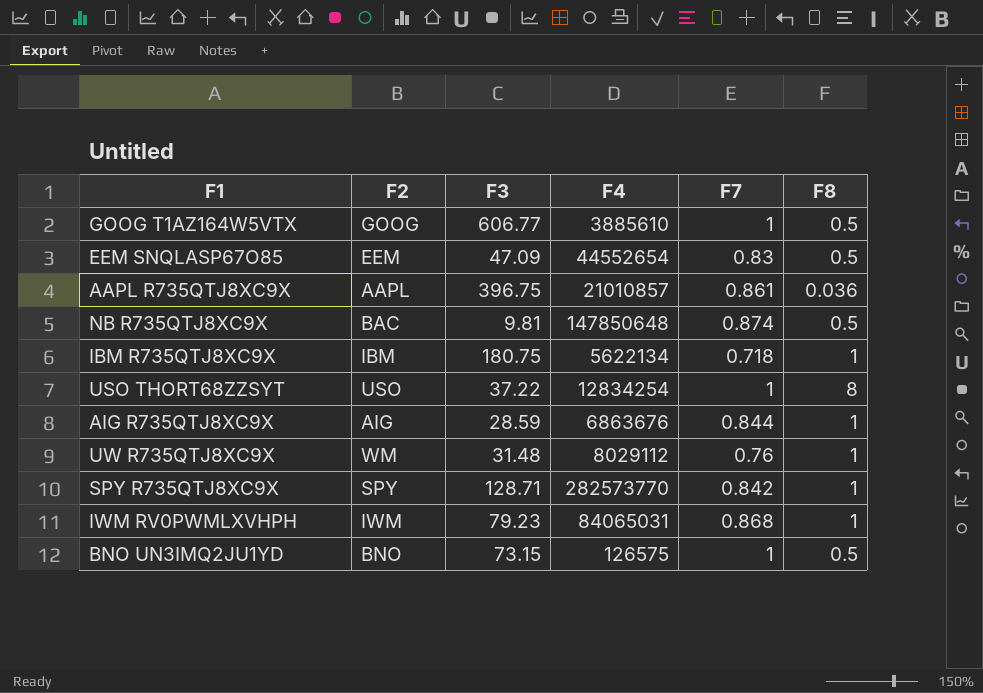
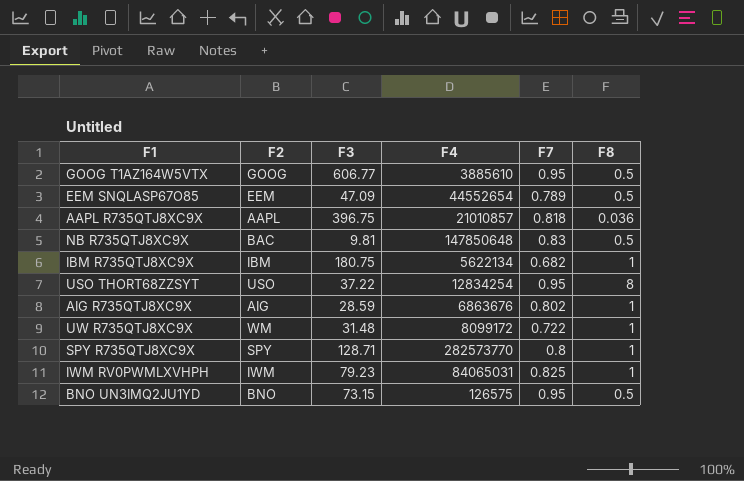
GOOG T1AZ164W5VTX | F7: 1 -> 0.95
EEM SNQLASP67O85 | F7: 0.83 -> 0.789
AAPL R735QTJ8XC9X | F7: 0.861 -> 0.818
NB R735QTJ8XC9X | F7: 0.874 -> 0.83
IBM R735QTJ8XC9X | F7: 0.718 -> 0.682
USO THORT68ZZSYT | F7: 1 -> 0.95
AIG R735QTJ8XC9X | F7: 0.844 -> 0.802
UW R735QTJ8XC9X | F4: 8029112 -> 8099172
UW R735QTJ8XC9X | F7: 0.76 -> 0.722
SPY R735QTJ8XC9X | F7: 0.842 -> 0.8
IWM RV0PWMLXVHPH | F7: 0.868 -> 0.825
BNO UN3IMQ2JU1YD | F7: 1 -> 0.95

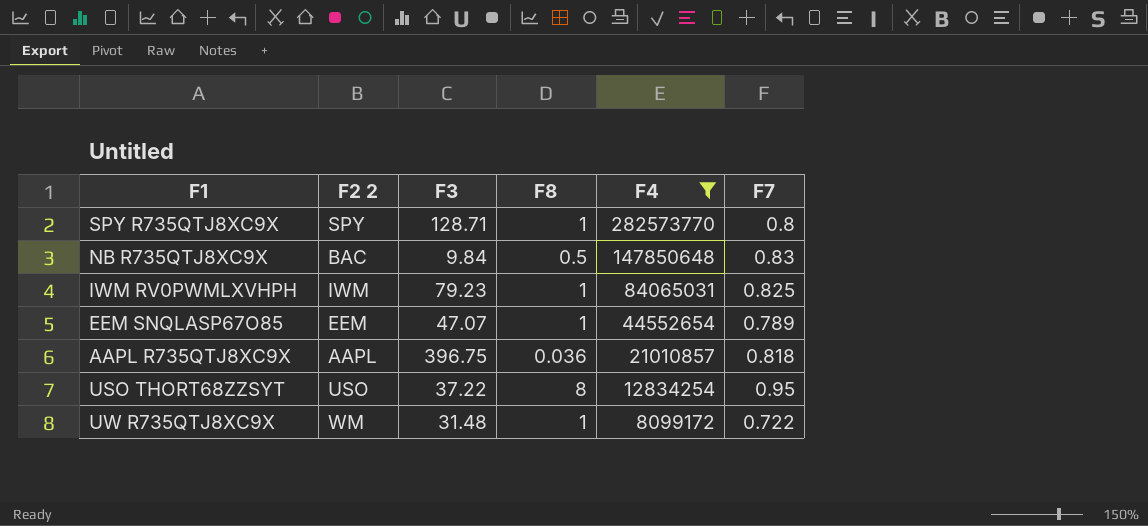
filter: none -> F4 >= 8099172
row order: none -> F4 descending
column name: F2 -> F2 2
column F8 | position: 6 -> 4
NB R735QTJ8XC9X | F3: 9.81 -> 9.84
EEM SNQLASP67O85 | F3: 47.09 -> 47.07
EEM SNQLASP67O85 | F8: 0.5 -> 1

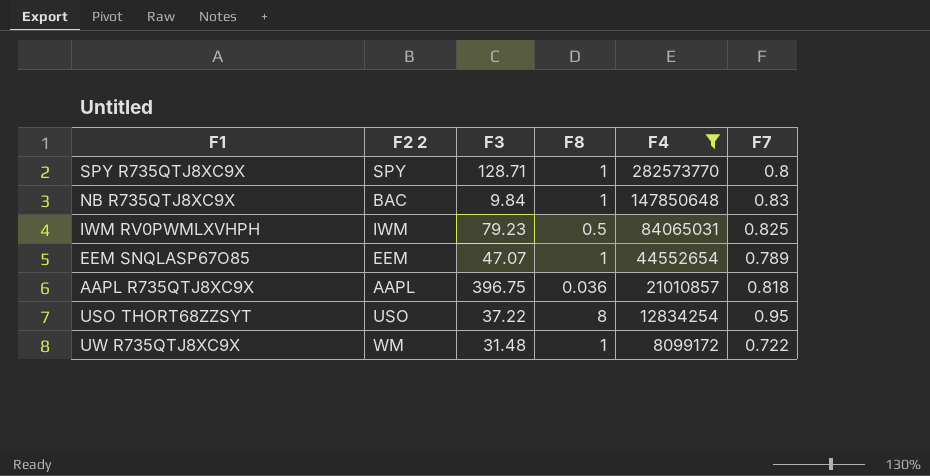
NB R735QTJ8XC9X | F8: 0.5 -> 1
IWM RV0PWMLXVHPH | F8: 1 -> 0.5

